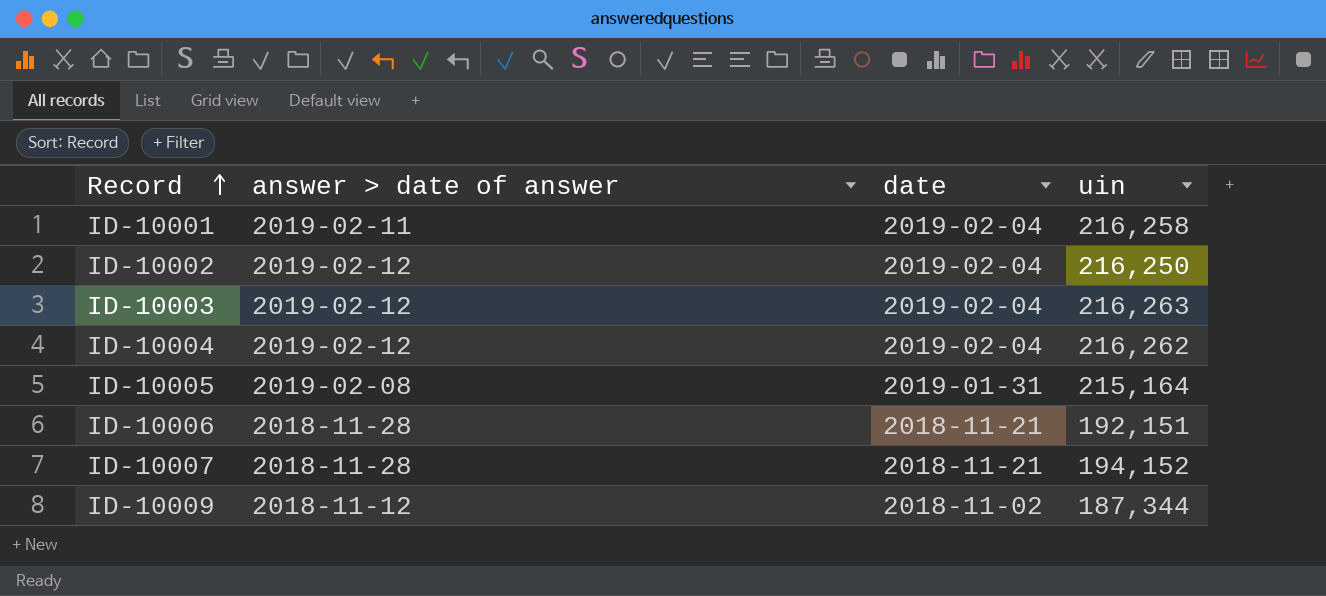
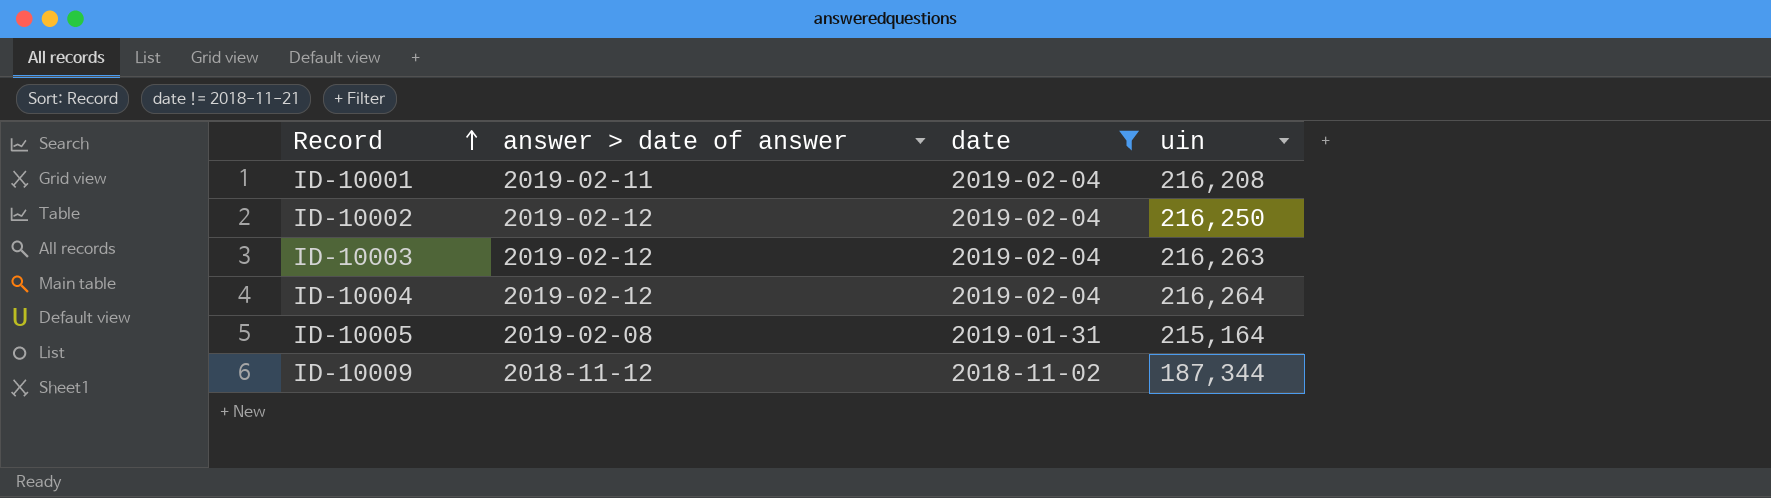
filter: none -> date != 2018-11-21
ID-10001 | uin: 216,258 -> 216,208
ID-10004 | uin: 216,262 -> 216,264

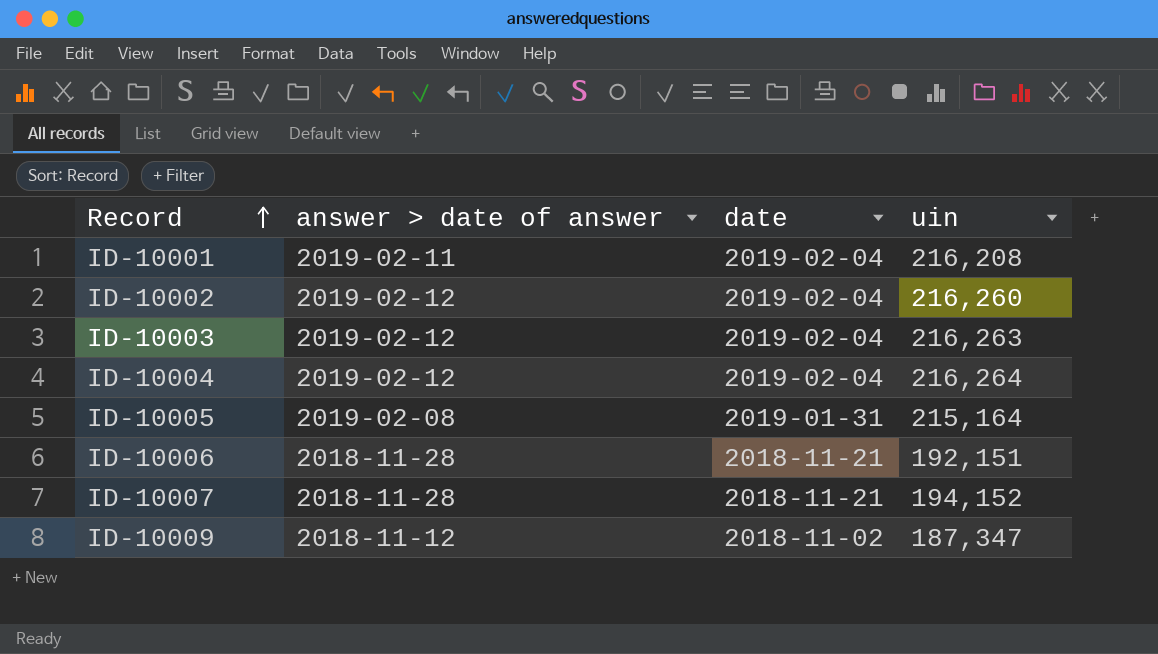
filter: date != 2018-11-21 -> none
ID-10002 | uin: 216,250 -> 216,260
ID-10009 | uin: 187,344 -> 187,347

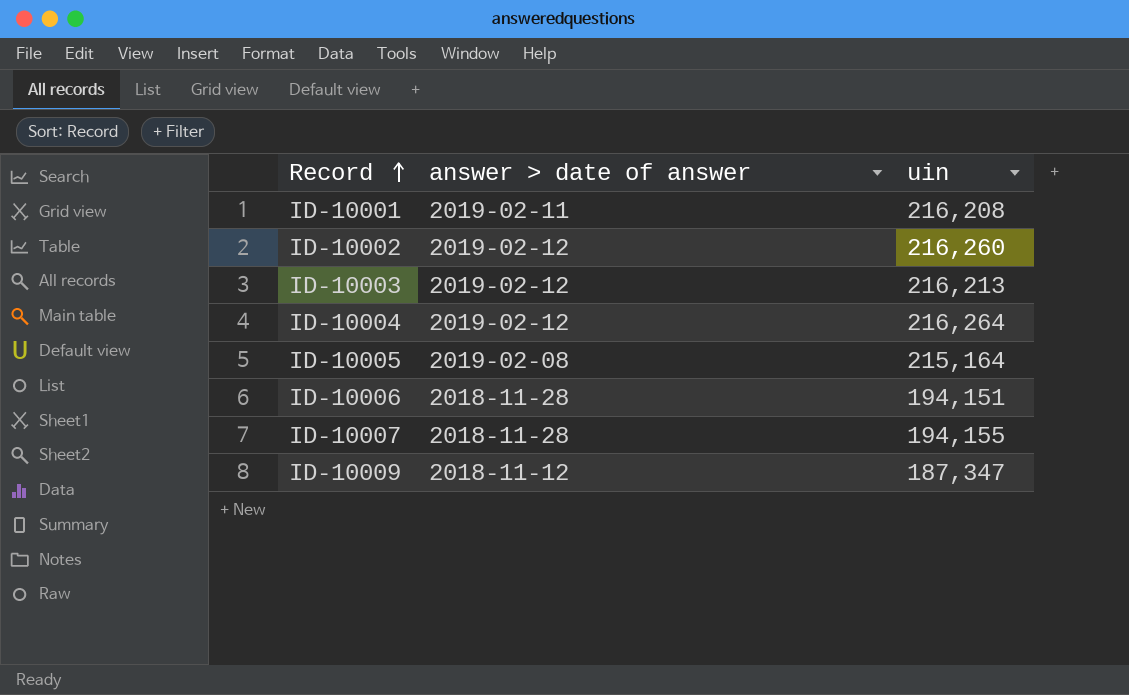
column date | position: 3 -> none
ID-10003 | uin: 216,263 -> 216,213
ID-10006 | uin: 192,151 -> 194,151
ID-10007 | uin: 194,152 -> 194,155

